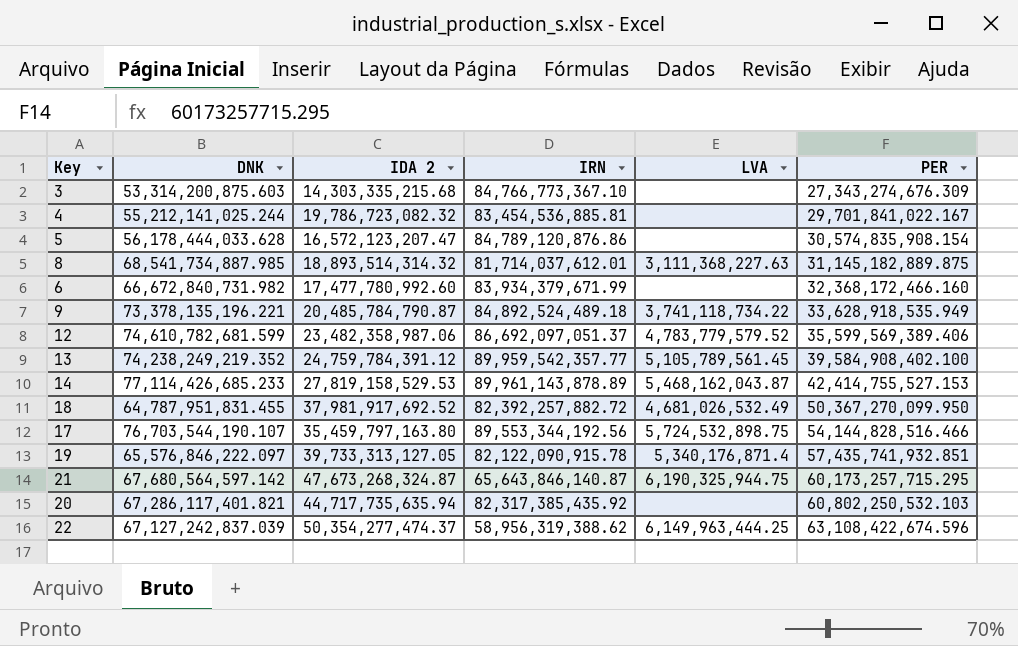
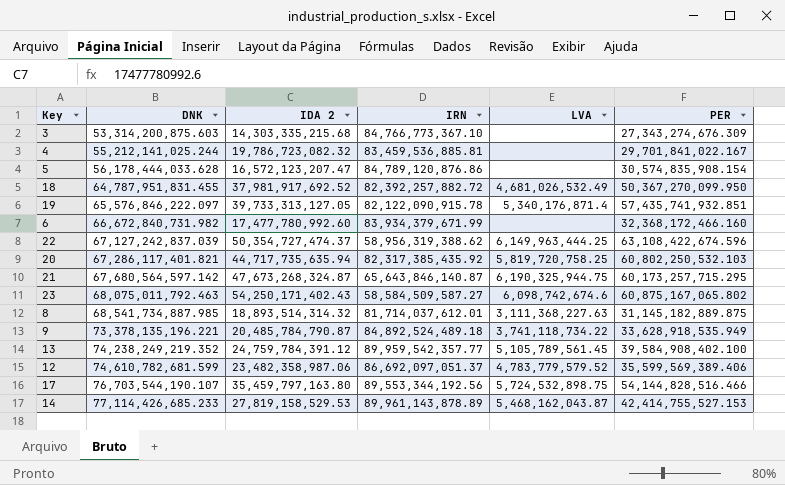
row order: PER ascending -> DNK ascending
4 | IRN: 83,454,536,885.81 -> 83,459,536,885.81
22 | IDA 2: 50,354,277,474.37 -> 50,354,727,474.37
20 | LVA: none -> 5,819,720,758.25
row 23: none -> 68,075,011,792.463 | 54,250,171,402.43 | 58,584,509,587.27 | 6,098,742,674.6 | 60,875,167,065.802

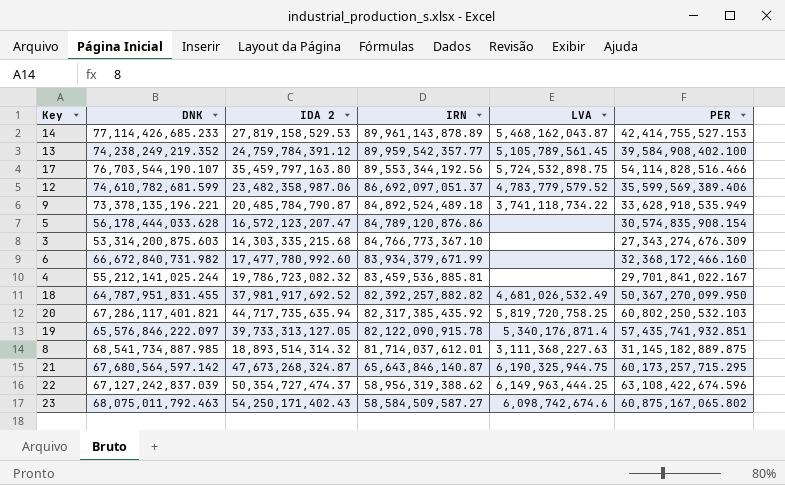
row order: DNK ascending -> IRN descending
17 | PER: 54,144,828,516.466 -> 54,114,828,516.466
18 | IRN: 82,392,257,882.72 -> 82,392,257,882.82

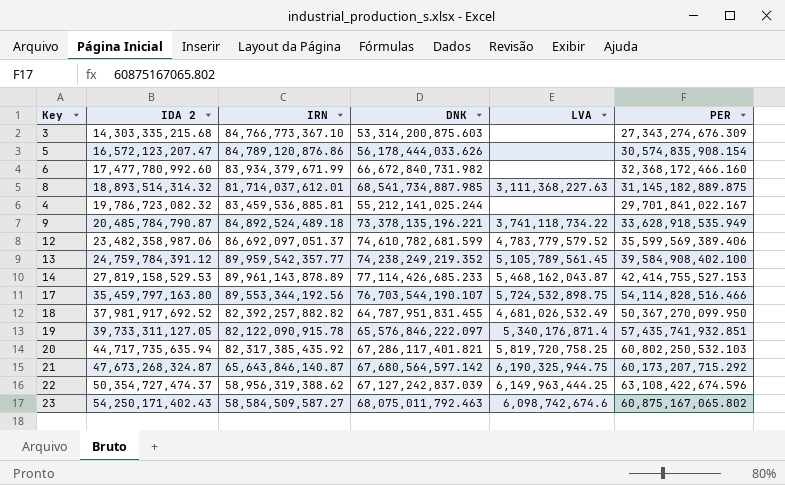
row order: IRN descending -> IDA 2 ascending
column DNK | position: 2 -> 4
5 | DNK: 56,178,444,033.628 -> 56,178,444,033.626
19 | IDA 2: 39,733,313,127.05 -> 39,733,311,127.05
21 | PER: 60,173,257,715.295 -> 60,173,207,715.292

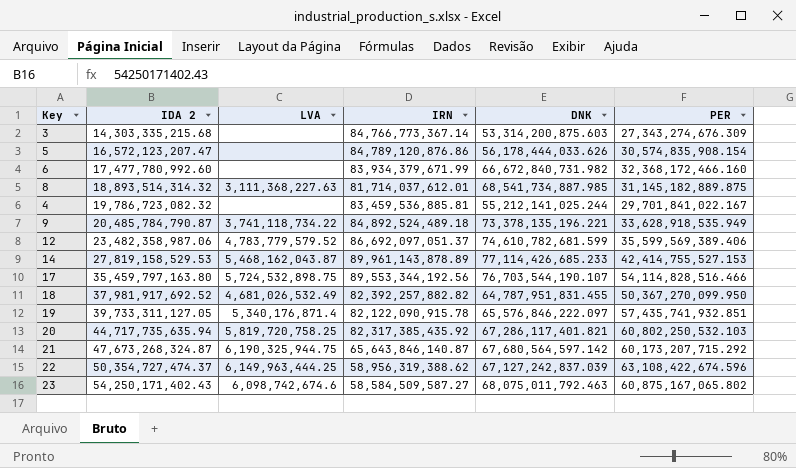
column LVA | position: 5 -> 3
row 13: 24,759,784,391.12 | 89,959,542,357.77 | 74,238,249,219.352 | 5,105,789,561.45 | 39,584,908,402.100 -> none
3 | IRN: 84,766,773,367.10 -> 84,766,773,367.14

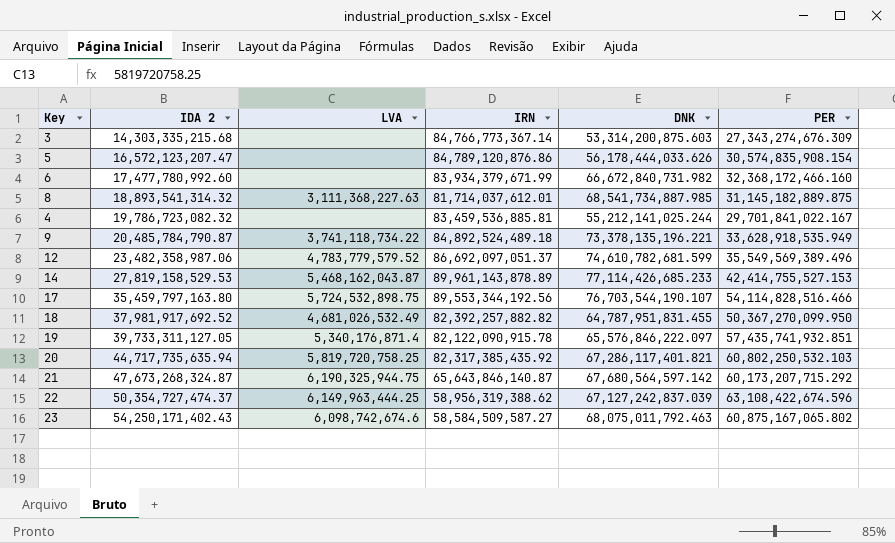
8 | IDA 2: 18,893,514,314.32 -> 18,893,541,314.32
12 | PER: 35,599,569,389.406 -> 35,549,569,389.496

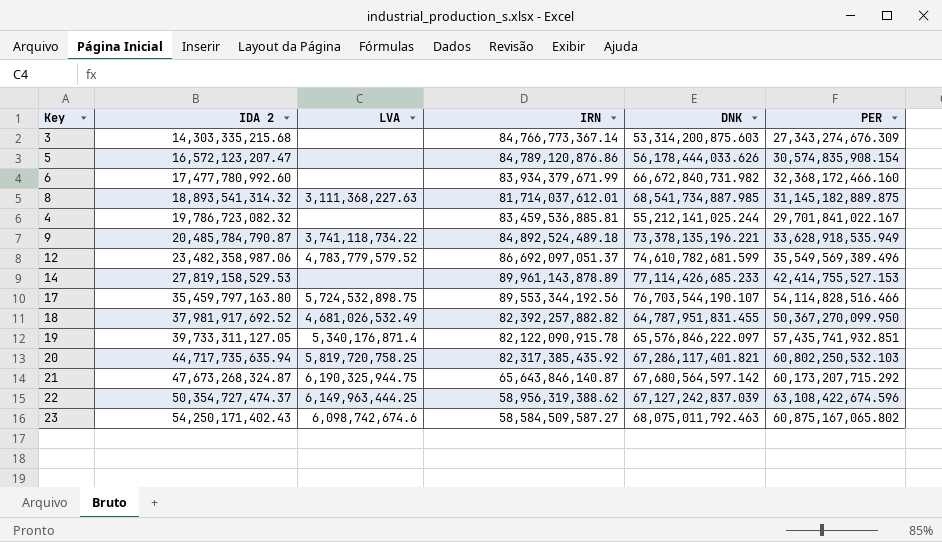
14 | LVA: 5,468,162,043.87 -> none

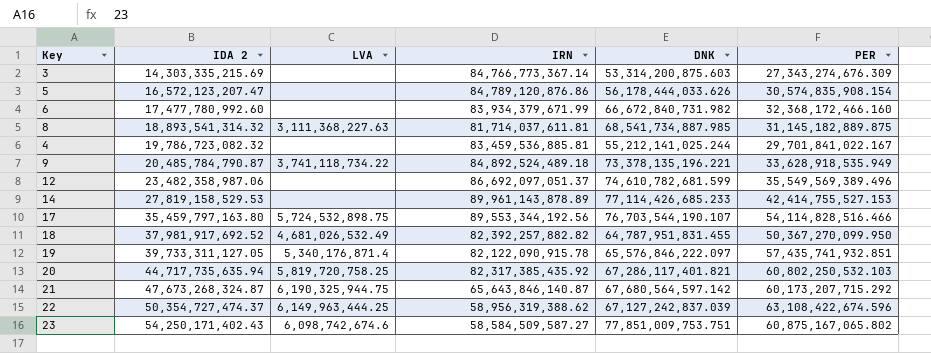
3 | IDA 2: 14,303,335,215.68 -> 14,303,335,215.69
8 | IRN: 81,714,037,612.01 -> 81,714,037,611.81
12 | LVA: 4,783,779,579.52 -> none
23 | DNK: 68,075,011,792.463 -> 77,851,009,753.751

